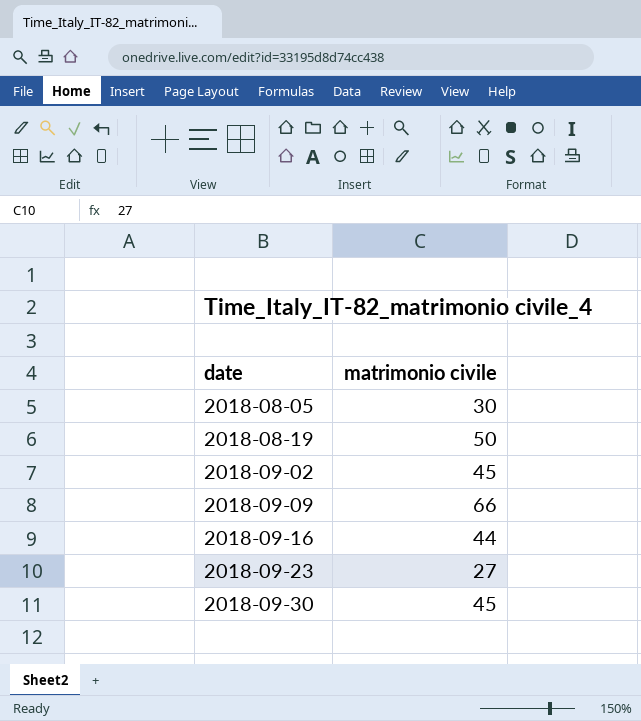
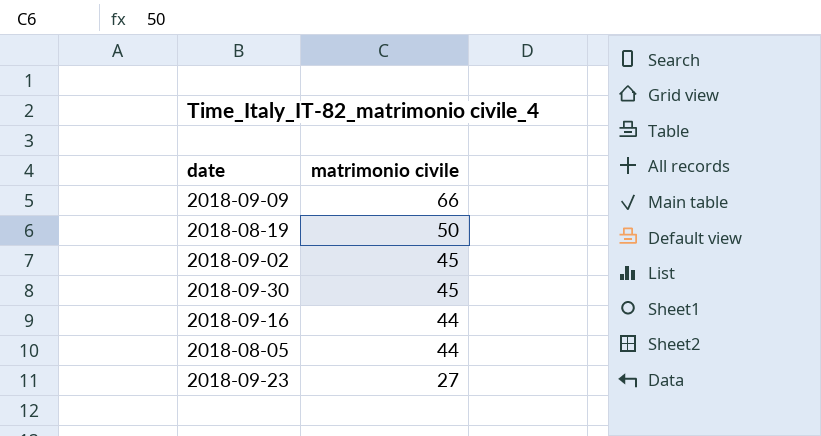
row order: date ascending -> matrimonio civile descending
2018-08-05 | matrimonio civile: 30 -> 44

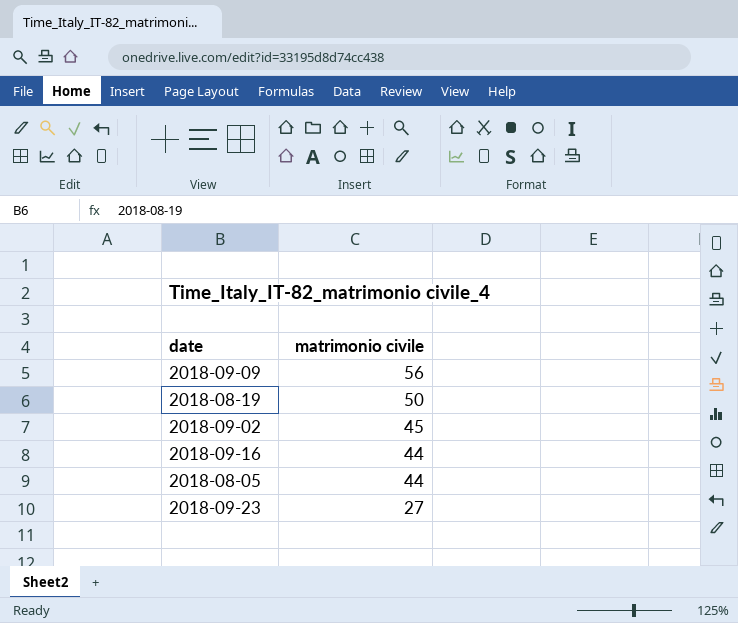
row 2018-09-30: 45 -> none
2018-09-09 | matrimonio civile: 66 -> 56

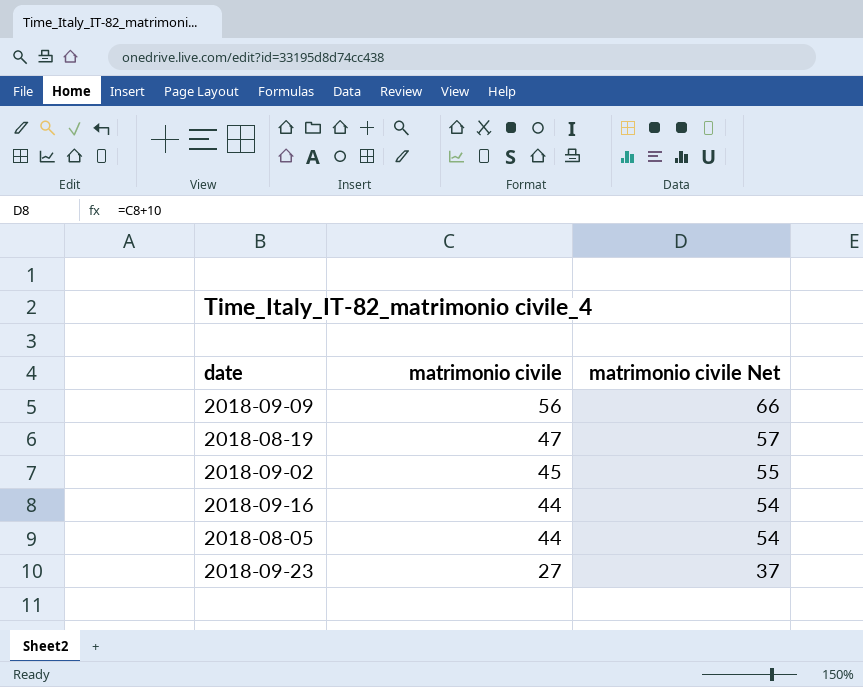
column matrimonio civile Net | formula: none -> [matrimonio civile] + 10
2018-08-19 | matrimonio civile: 50 -> 47

